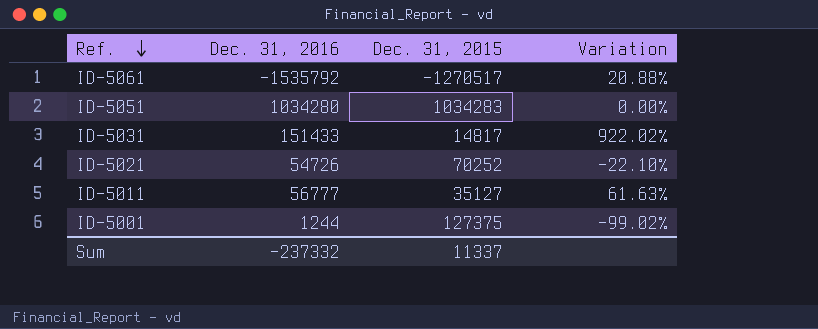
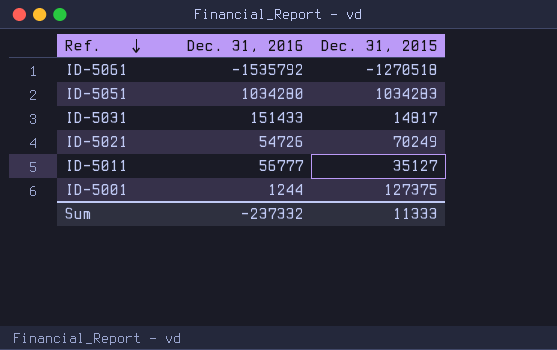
column Variation | formula: ([Dec. 31, 2016] - [Dec. 31, 2015]) / [Dec. 31, 2015] -> none
ID-5061 | Dec. 31, 2015: -1270517 -> -1270518
ID-5021 | Dec. 31, 2015: 70252 -> 70249
Sum | Dec. 31, 2015: 11337 -> 11333

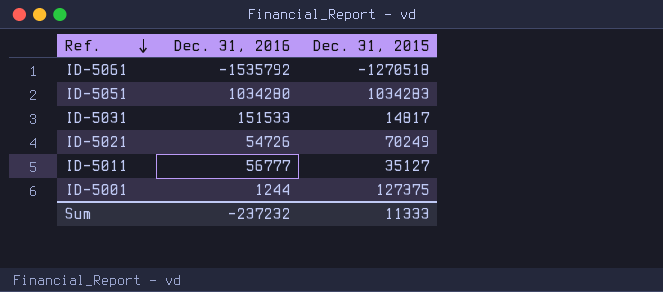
ID-5031 | Dec. 31, 2016: 151433 -> 151533
Sum | Dec. 31, 2016: -237332 -> -237232

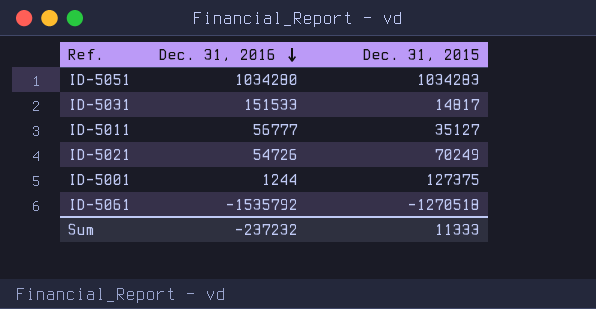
row order: Ref. descending -> Dec. 31, 2016 descending

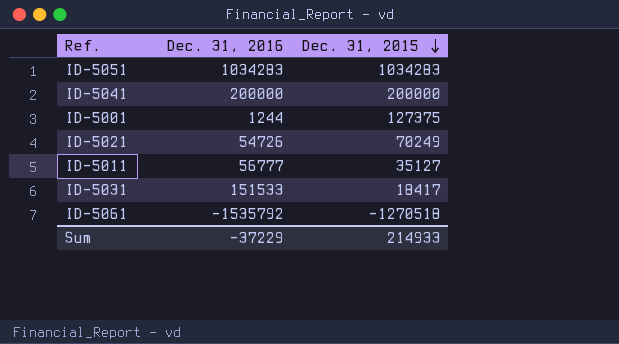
row order: Dec. 31, 2016 descending -> Dec. 31, 2015 descending
ID-5051 | Dec. 31, 2016: 1034280 -> 1034283
row ID-5041: none -> 200000 | 200000
ID-5031 | Dec. 31, 2015: 14817 -> 18417
Sum | Dec. 31, 2016: -237232 -> -37229
Sum | Dec. 31, 2015: 11333 -> 214933

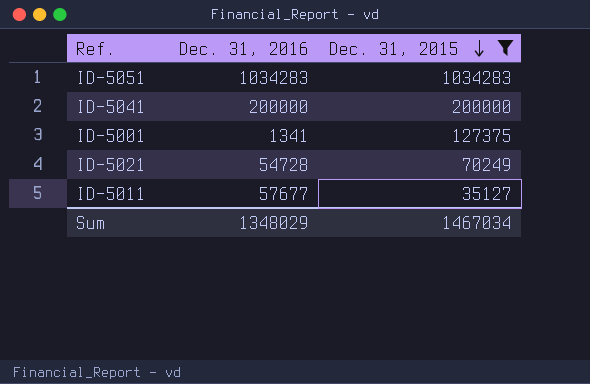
filter: none -> Dec. 31, 2015 >= 35127
ID-5001 | Dec. 31, 2016: 1244 -> 1341
ID-5021 | Dec. 31, 2016: 54726 -> 54728
ID-5011 | Dec. 31, 2016: 56777 -> 57677
Sum | Dec. 31, 2016: -37229 -> 1348029
Sum | Dec. 31, 2015: 214933 -> 1467034

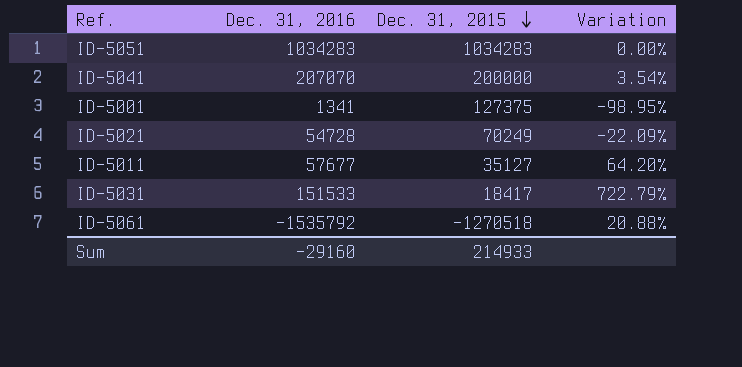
filter: Dec. 31, 2015 >= 35127 -> none
column Variation | formula: none -> ([Dec. 31, 2016] - [Dec. 31, 2015]) / [Dec. 31, 2015]
ID-5041 | Dec. 31, 2016: 200000 -> 207070
Sum | Dec. 31, 2016: 1348029 -> -29160
Sum | Dec. 31, 2015: 1467034 -> 214933

